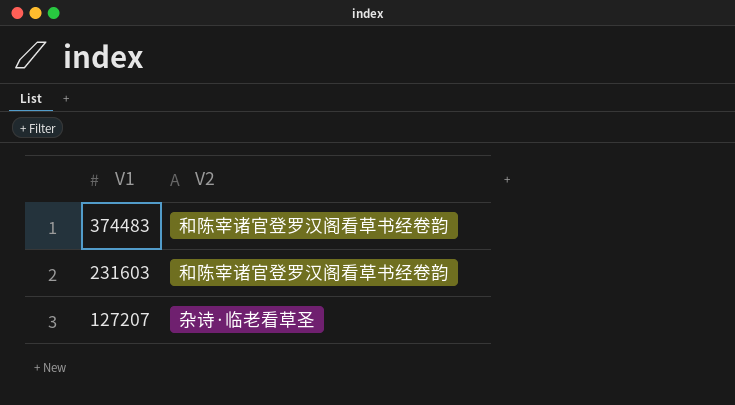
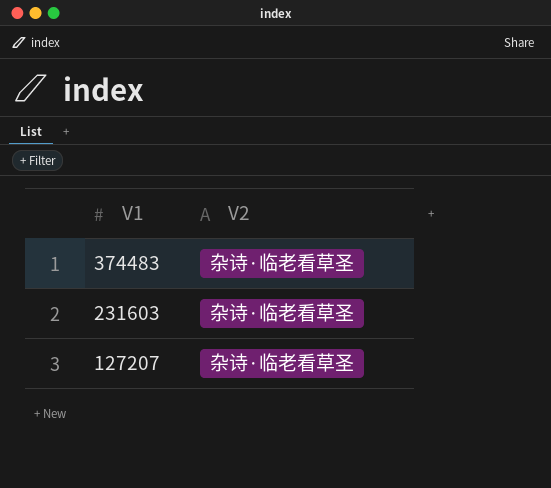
374483 | V2: 和陈宰诸官登罗汉阁看草书经卷韵 -> 杂诗·临老看草圣
231603 | V2: 和陈宰诸官登罗汉阁看草书经卷韵 -> 杂诗·临老看草圣

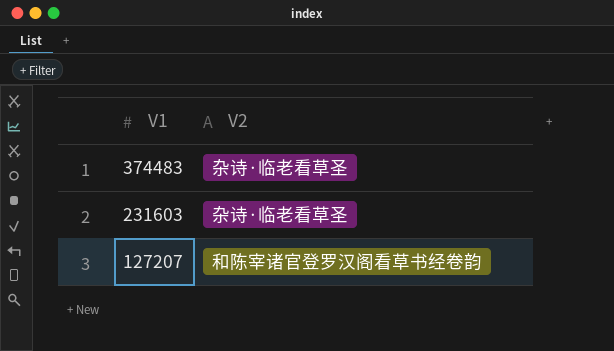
127207 | V2: 杂诗·临老看草圣 -> 和陈宰诸官登罗汉阁看草书经卷韵

